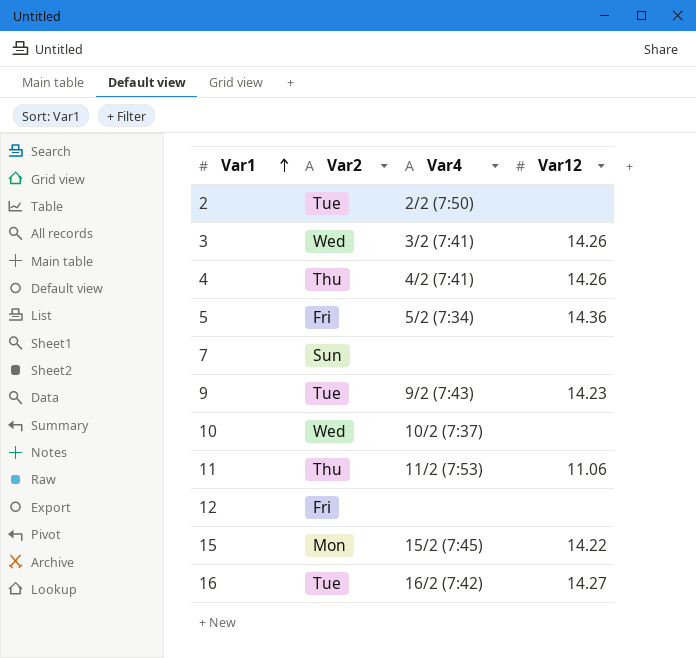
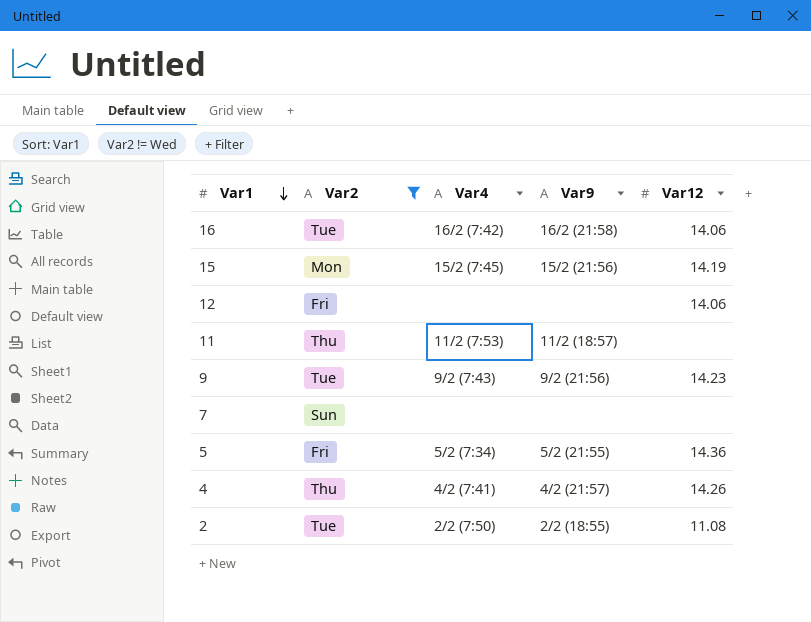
filter: none -> Var2 != Wed
row order: Var1 ascending -> Var1 descending
column Var9 | position: none -> 4
16 | Var12: 14.27 -> 14.06
15 | Var12: 14.22 -> 14.19
12 | Var12: none -> 14.06
11 | Var12: 11.06 -> none
2 | Var12: none -> 11.08

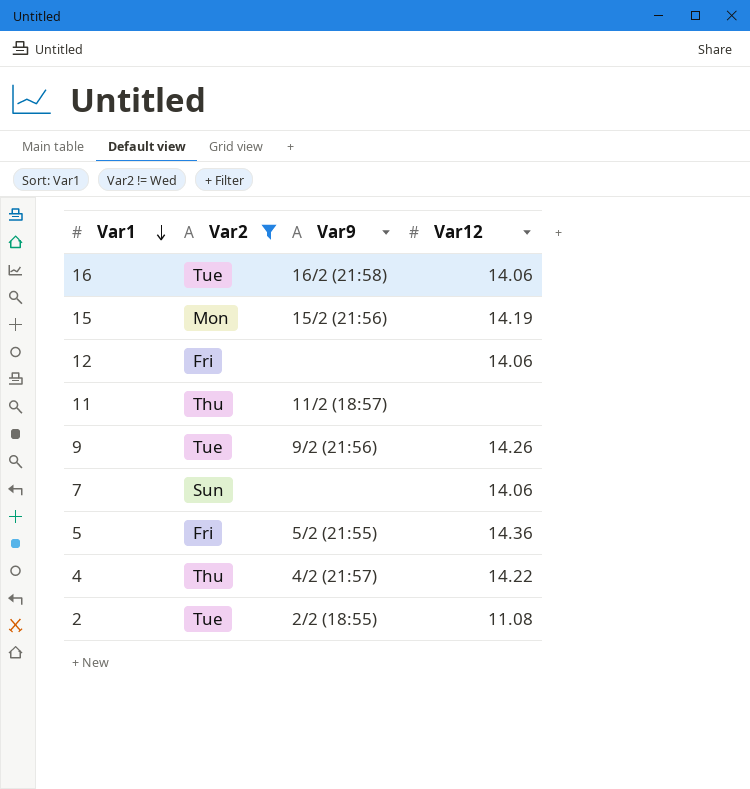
column Var4 | position: 3 -> none
9 | Var12: 14.23 -> 14.26
7 | Var12: none -> 14.06
4 | Var12: 14.26 -> 14.22

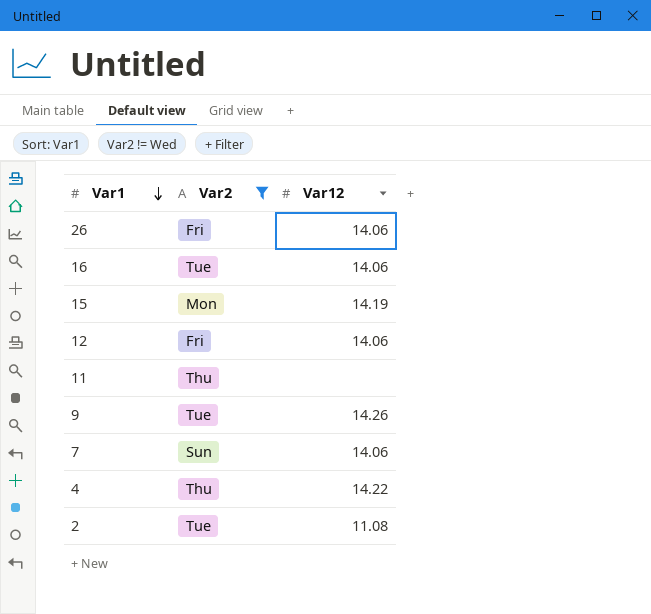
column Var9 | position: 3 -> none
row 5: Fri | 5/2 (21:55) | 14.36 -> none
row 26: none -> Fri | 14.06

